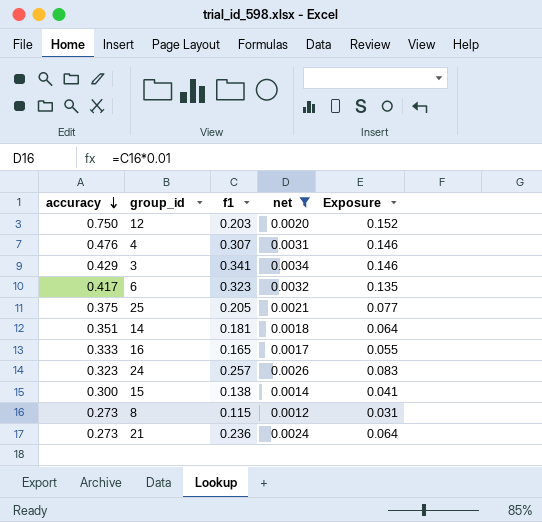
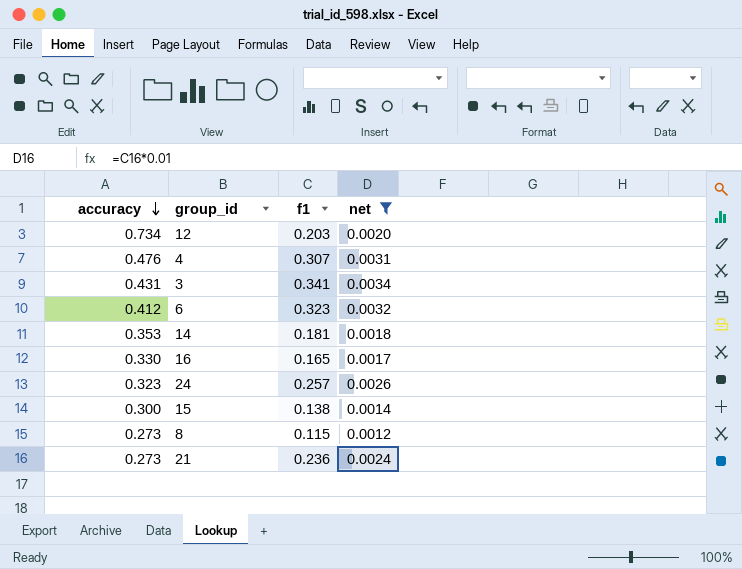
column Exposure | formula: [accuracy] * [f1] -> none
row 25: 0.375 | 0.205 | 0.0021 | 0.077 -> none
12 | accuracy: 0.750 -> 0.734
3 | accuracy: 0.429 -> 0.431
6 | accuracy: 0.417 -> 0.412
14 | accuracy: 0.351 -> 0.353
16 | accuracy: 0.333 -> 0.330

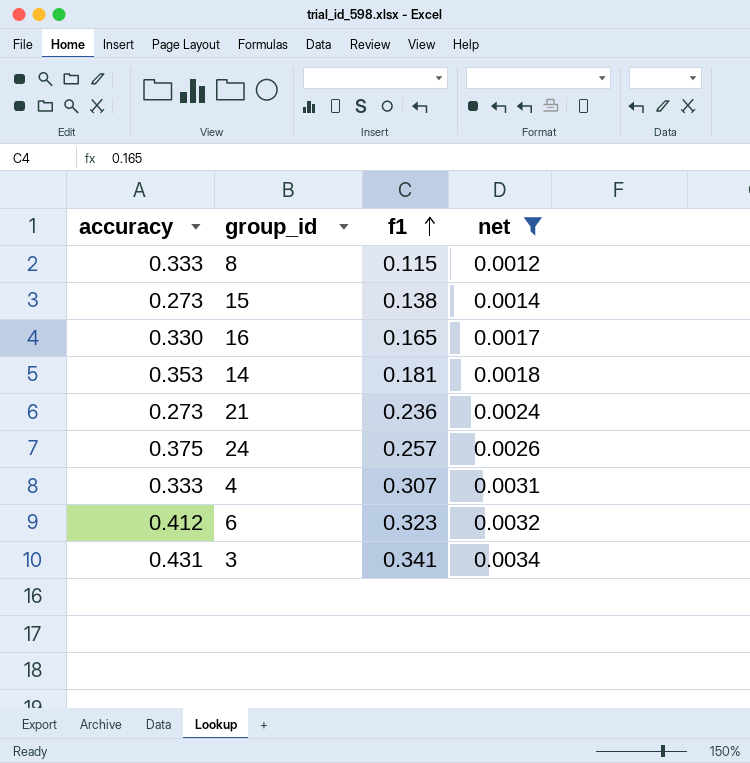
row order: accuracy descending -> f1 ascending
row 12: 0.734 | 0.203 | 0.0020 -> none
8 | accuracy: 0.273 -> 0.333
15 | accuracy: 0.300 -> 0.273
24 | accuracy: 0.323 -> 0.375
4 | accuracy: 0.476 -> 0.333

